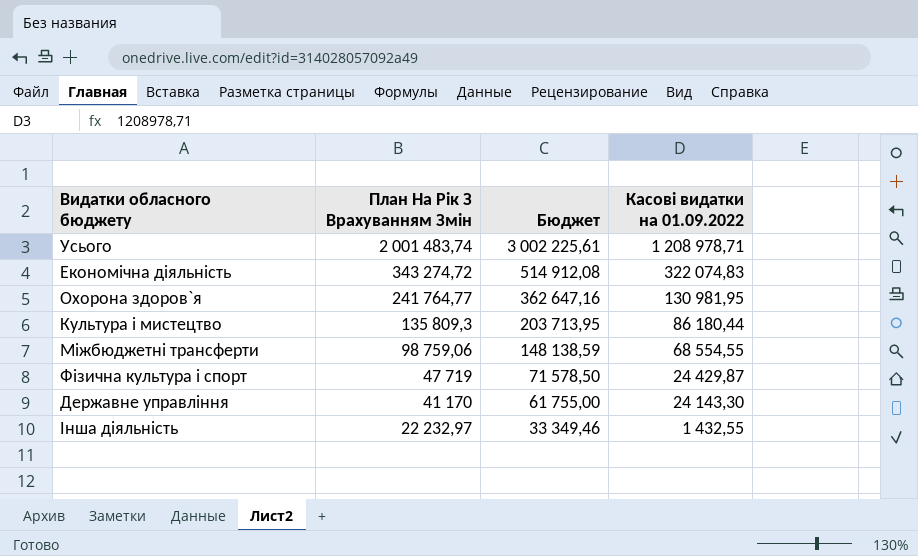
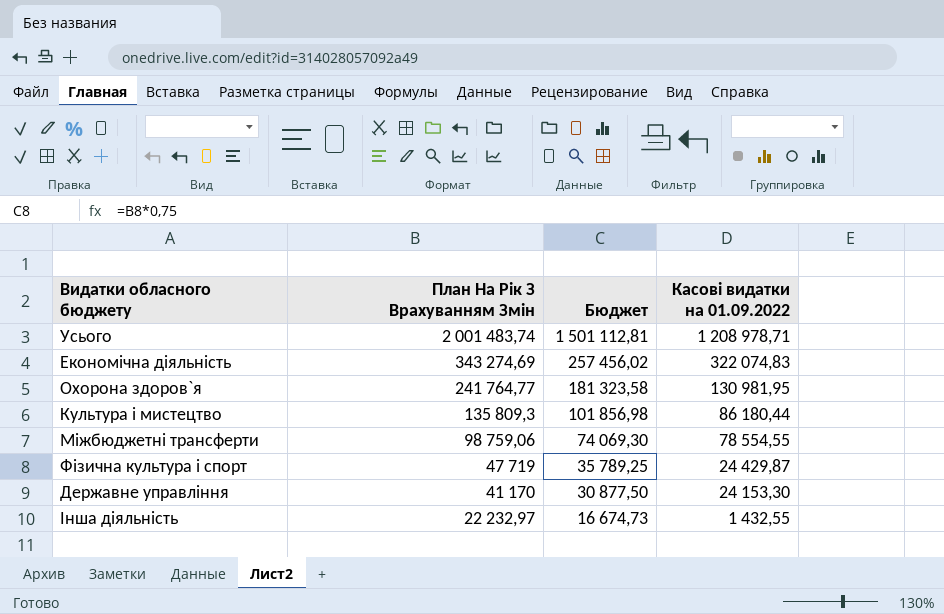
column Бюджет | formula: [План На Рік З Врахуванням Змін] * 1,5 -> [План На Рік З Врахуванням Змін] * 0,75
Економічна діяльність | План На Рік З Врахуванням Змін: 343 274,72 -> 343 274,69
Міжбюджетні трансферти | Касові видатки на 01.09.2022: 68 554,55 -> 78 554,55
Державне управління | Касові видатки на 01.09.2022: 24 143,30 -> 24 153,30

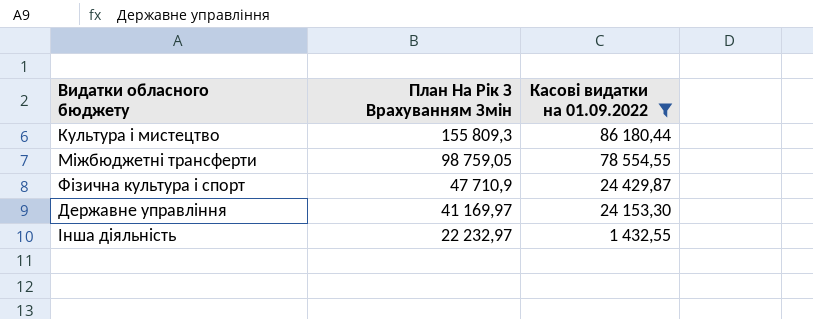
filter: none -> Касові видатки на 01.09.2022 <= 86 180,44
column Бюджет | formula: [План На Рік З Врахуванням Змін] * 0,75 -> none
Культура i мистецтво | План На Рік З Врахуванням Змін: 135 809,3 -> 155 809,3
Міжбюджетні трансферти | План На Рік З Врахуванням Змін: 98 759,06 -> 98 759,05
Фiзична культура i спорт | План На Рік З Врахуванням Змін: 47 719 -> 47 710,9
Державне управління | План На Рік З Врахуванням Змін: 41 170 -> 41 169,97

